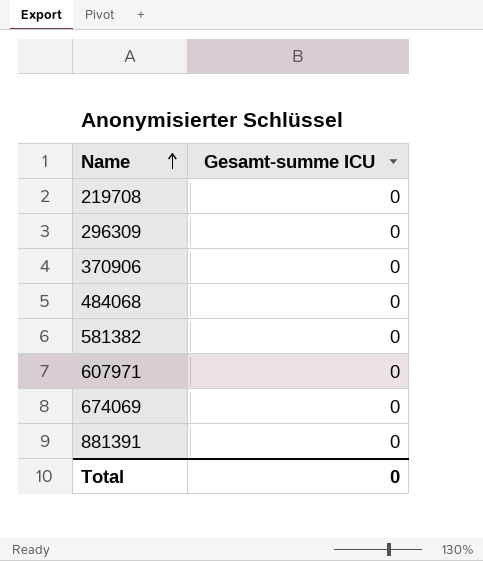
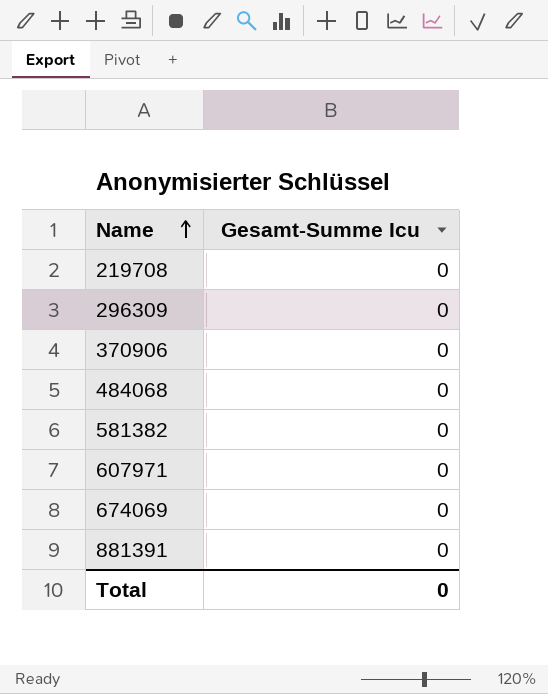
column name: Gesamt-summe ICU -> Gesamt-Summe Icu

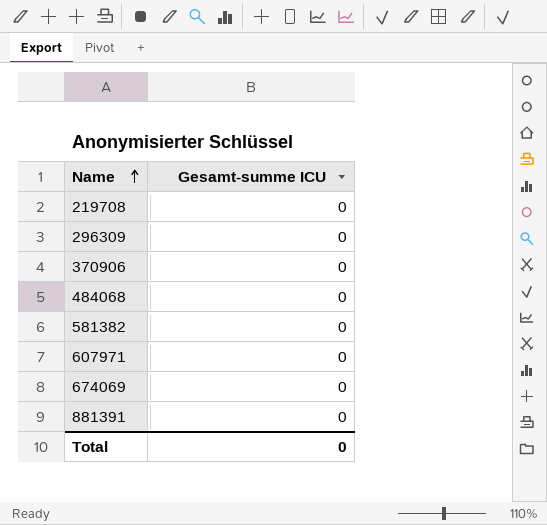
column name: Gesamt-Summe Icu -> Gesamt-summe ICU

